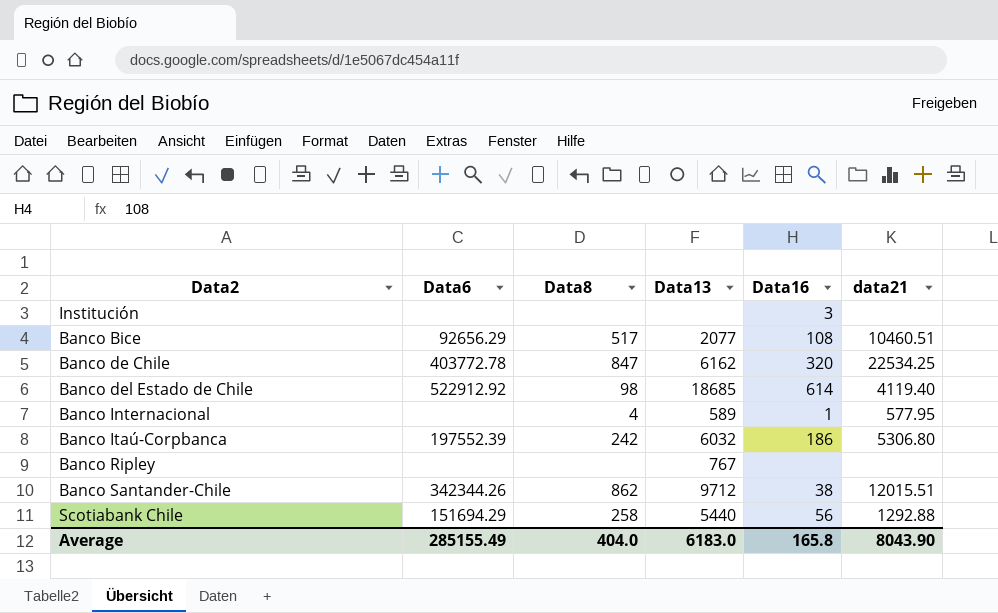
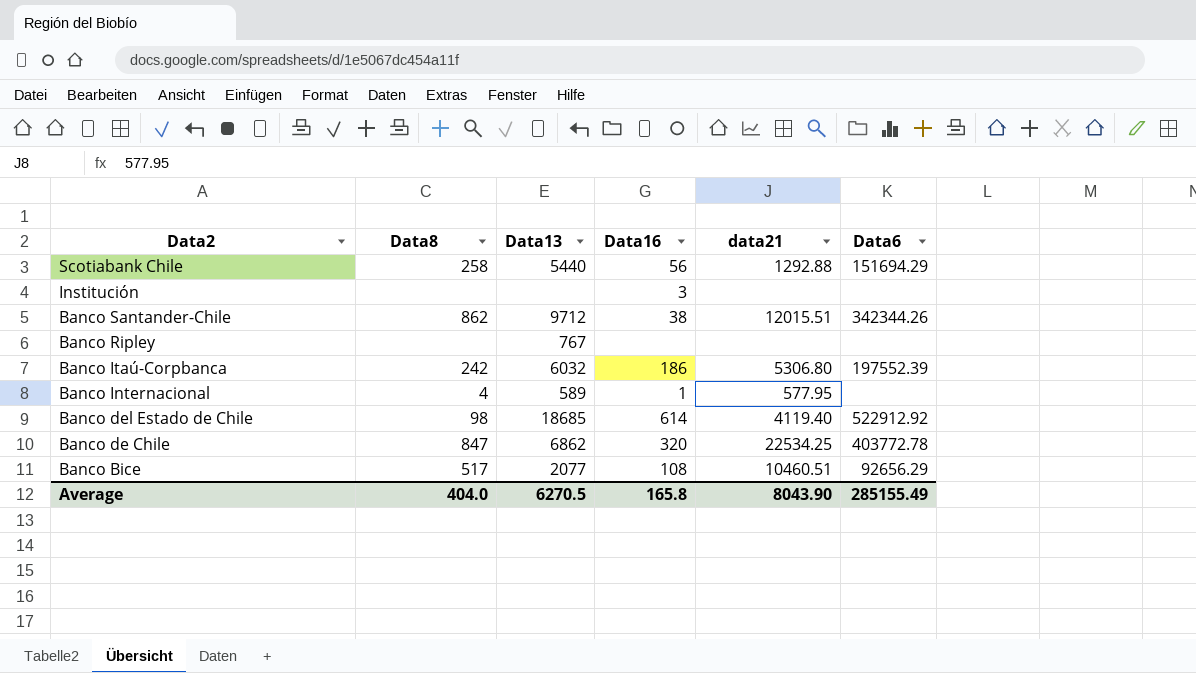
row order: none -> Data2 descending
column Data6 | position: 2 -> 6
Banco de Chile | Data13: 6162 -> 6862
Average | Data13: 6183.0 -> 6270.5

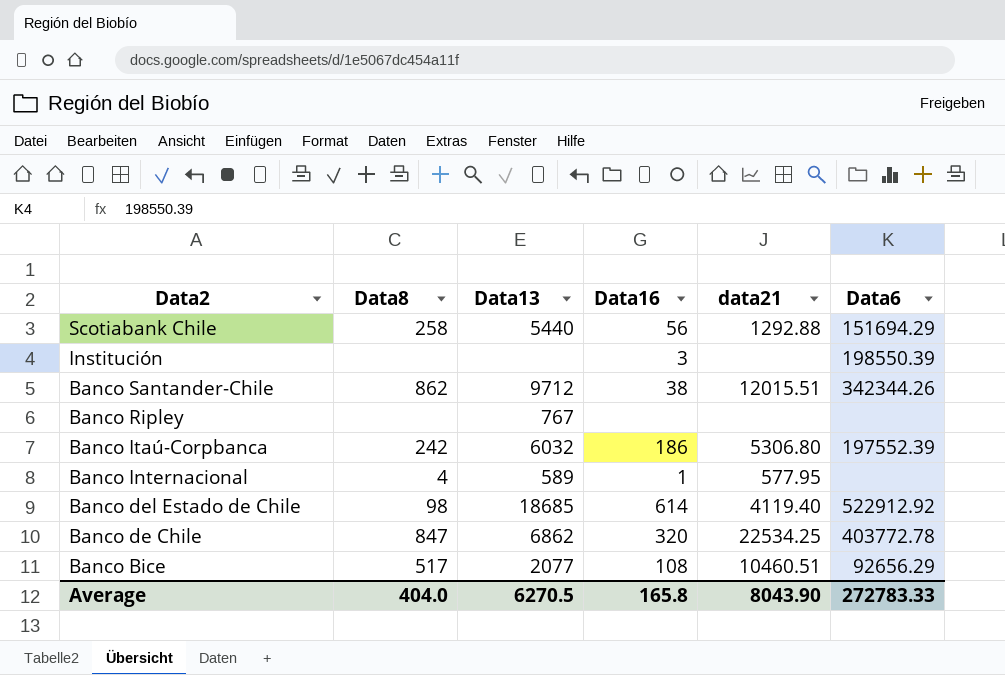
Institución | Data6: none -> 198550.39
Average | Data6: 285155.49 -> 272783.33

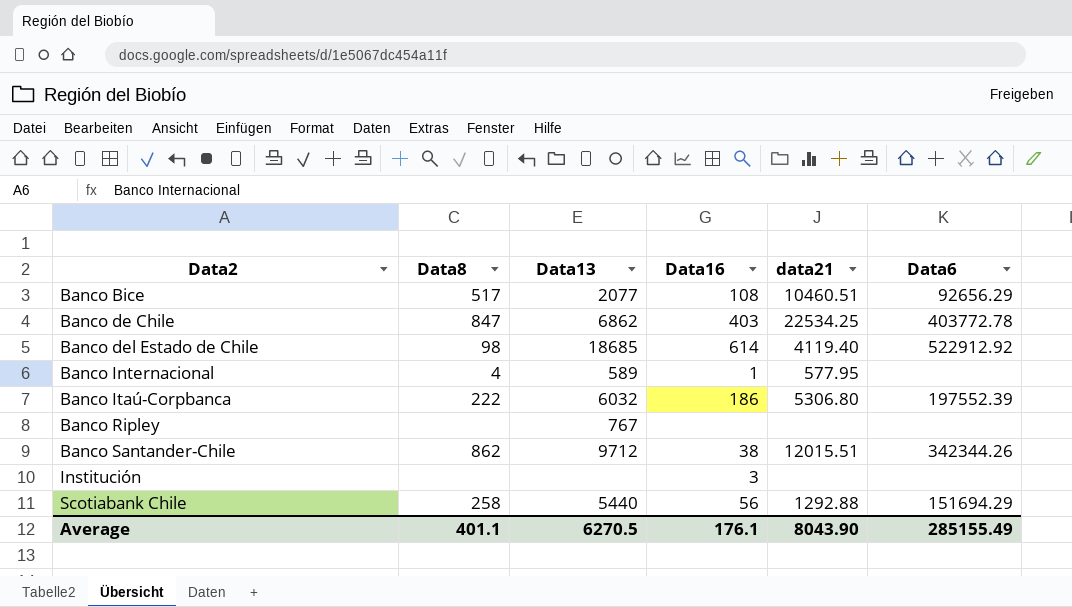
row order: Data2 descending -> Data2 ascending
Banco de Chile | Data16: 320 -> 403
Banco Itaú-Corpbanca | Data8: 242 -> 222
Institución | Data6: 198550.39 -> none
Average | Data8: 404.0 -> 401.1
Average | Data16: 165.8 -> 176.1
Average | Data6: 272783.33 -> 285155.49

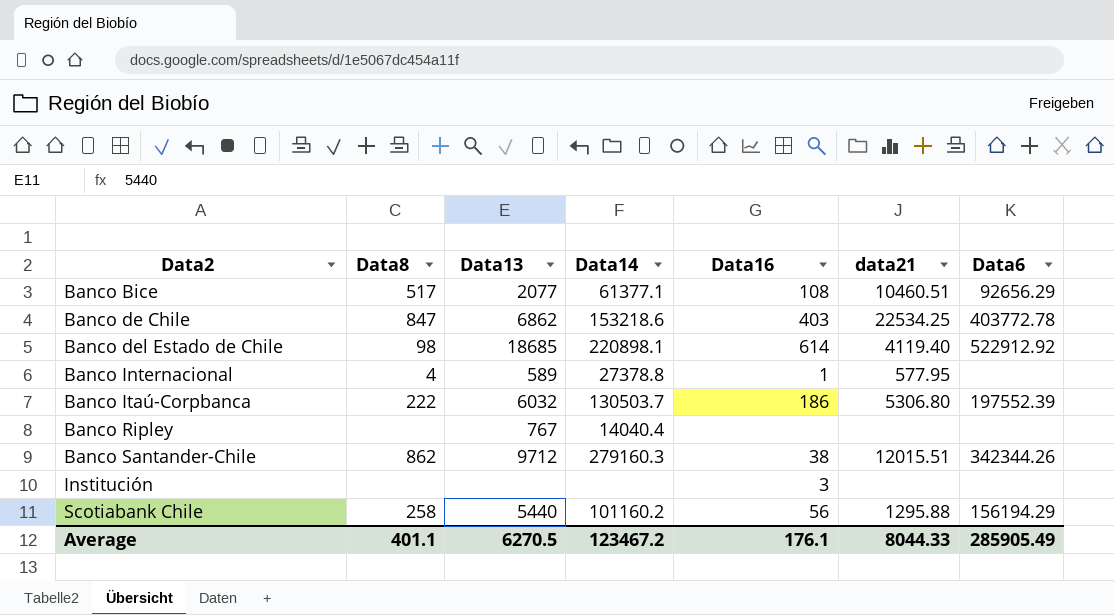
column Data14 | position: none -> 4
Scotiabank Chile | data21: 1292.88 -> 1295.88
Scotiabank Chile | Data6: 151694.29 -> 156194.29
Average | data21: 8043.90 -> 8044.33
Average | Data6: 285155.49 -> 285905.49

